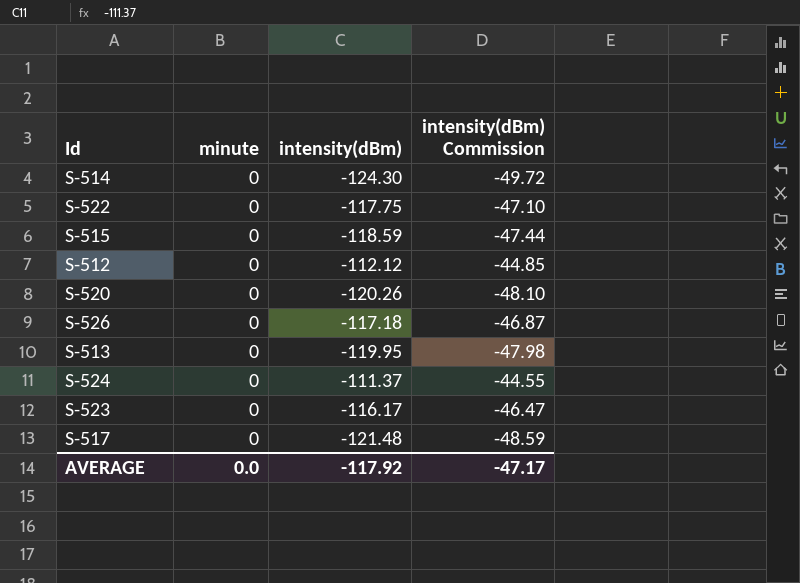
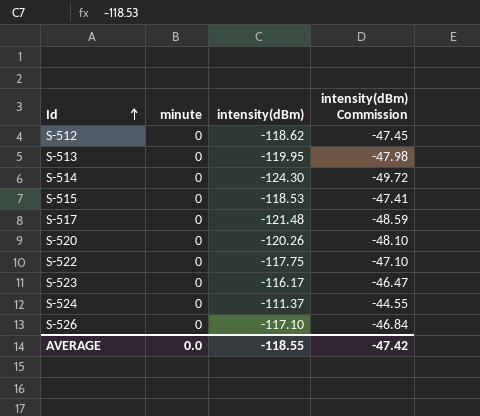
row order: none -> Id ascending
S-512 | intensity(dBm): -112.12 -> -118.62
S-512 | intensity(dBm) Commission: -44.85 -> -47.45
S-515 | intensity(dBm): -118.59 -> -118.53
S-515 | intensity(dBm) Commission: -47.44 -> -47.41
S-526 | intensity(dBm): -117.18 -> -117.10
S-526 | intensity(dBm) Commission: -46.87 -> -46.84
AVERAGE | intensity(dBm): -117.92 -> -118.55
AVERAGE | intensity(dBm) Commission: -47.17 -> -47.42

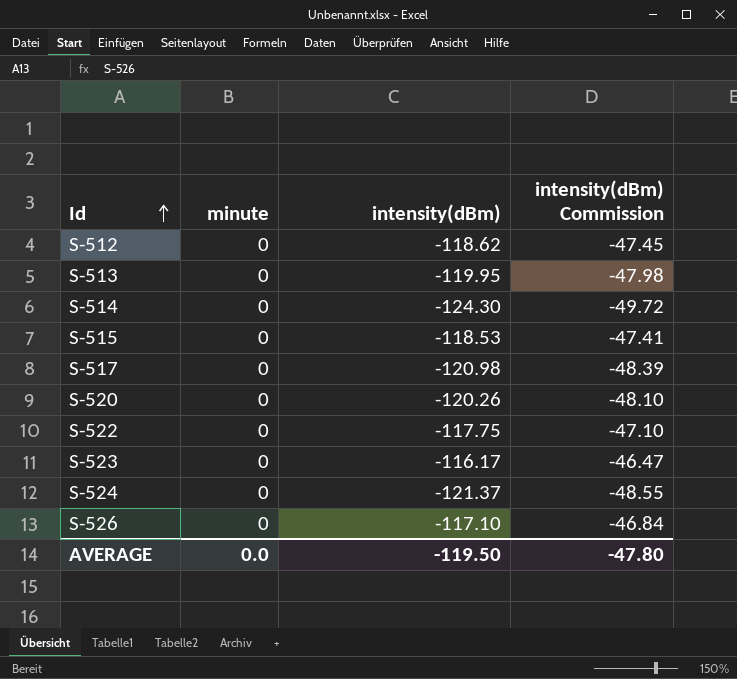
S-517 | intensity(dBm): -121.48 -> -120.98
S-517 | intensity(dBm) Commission: -48.59 -> -48.39
S-524 | intensity(dBm): -111.37 -> -121.37
S-524 | intensity(dBm) Commission: -44.55 -> -48.55
AVERAGE | intensity(dBm): -118.55 -> -119.50
AVERAGE | intensity(dBm) Commission: -47.42 -> -47.80

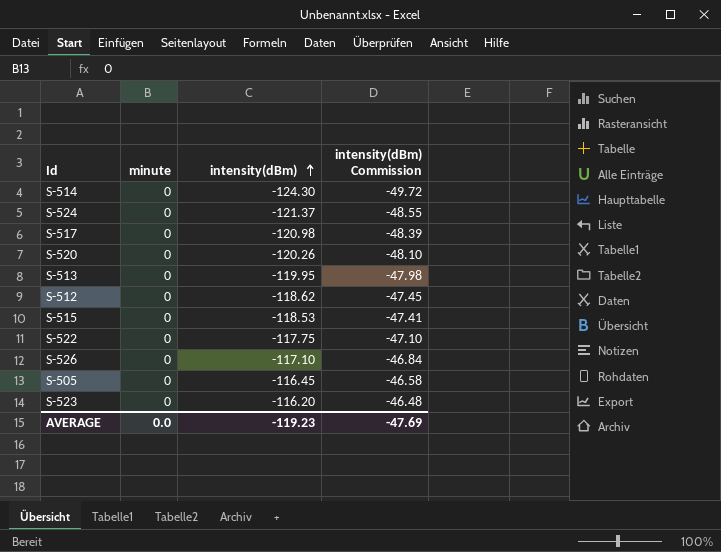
row order: Id ascending -> intensity(dBm) ascending
row S-505: none -> 0 | -116.45 | -46.58
S-523 | intensity(dBm): -116.17 -> -116.20
S-523 | intensity(dBm) Commission: -46.47 -> -46.48
AVERAGE | intensity(dBm): -119.50 -> -119.23
AVERAGE | intensity(dBm) Commission: -47.80 -> -47.69

